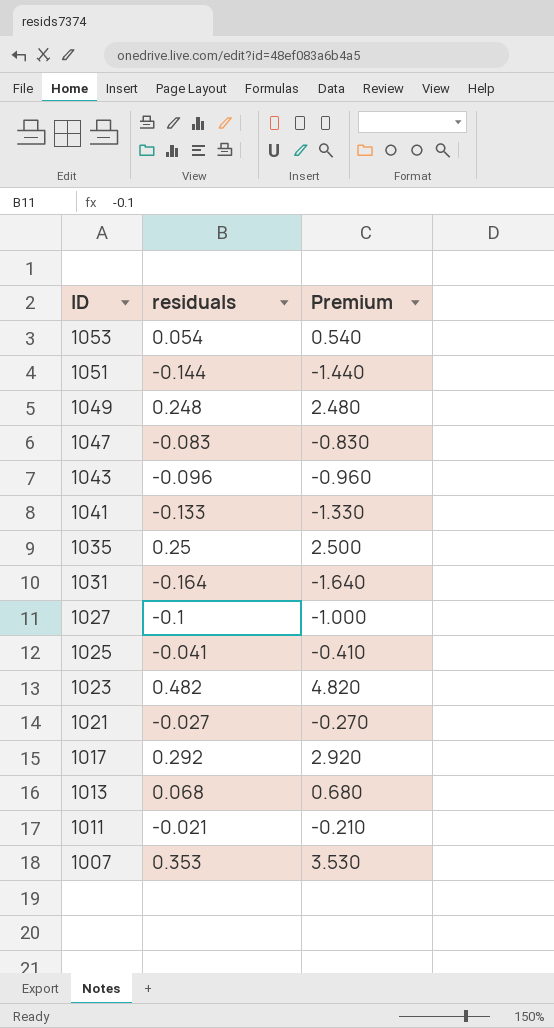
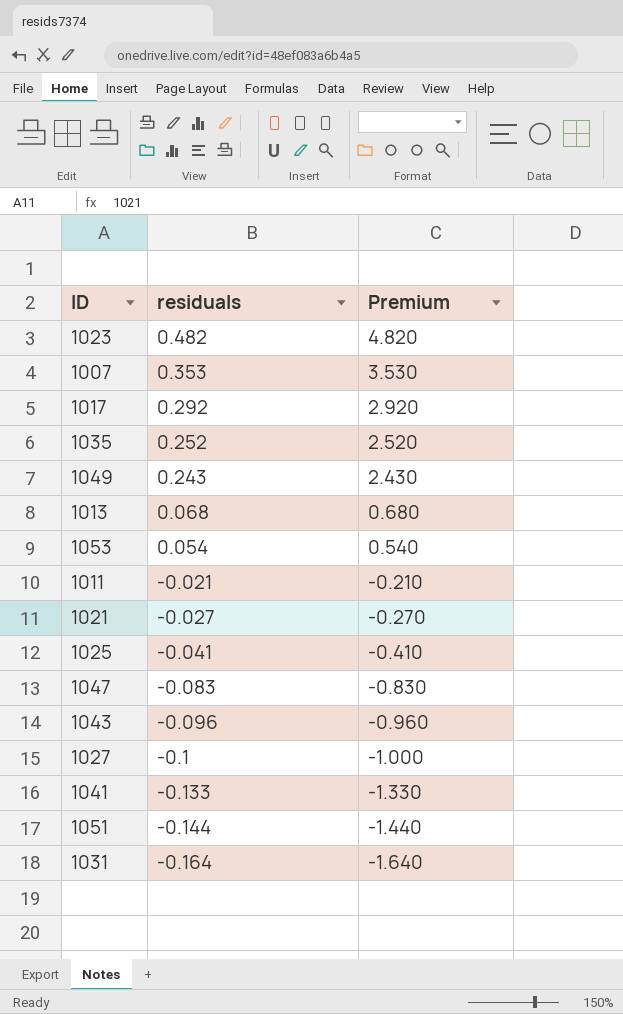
row order: ID descending -> residuals descending
1035 | residuals: 0.25 -> 0.252
1035 | Premium: 2.500 -> 2.520
1049 | residuals: 0.248 -> 0.243
1049 | Premium: 2.480 -> 2.430

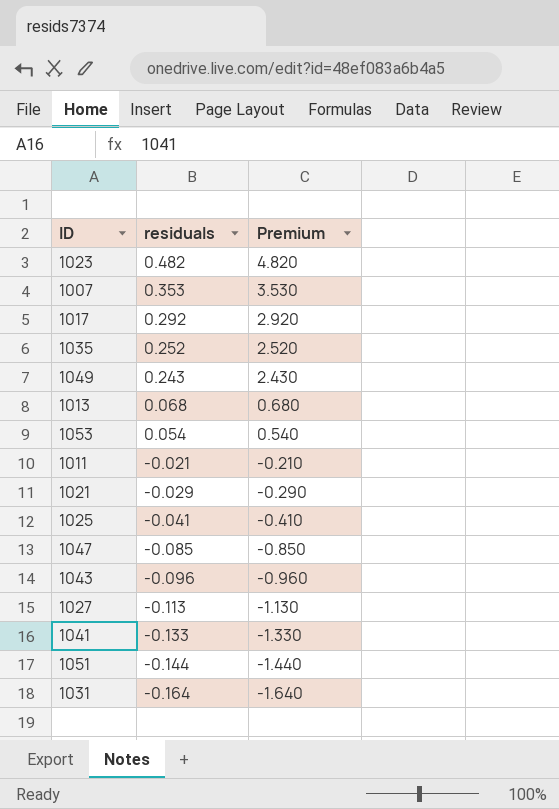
1021 | residuals: -0.027 -> -0.029
1021 | Premium: -0.270 -> -0.290
1047 | residuals: -0.083 -> -0.085
1047 | Premium: -0.830 -> -0.850
1027 | residuals: -0.1 -> -0.113
1027 | Premium: -1.000 -> -1.130

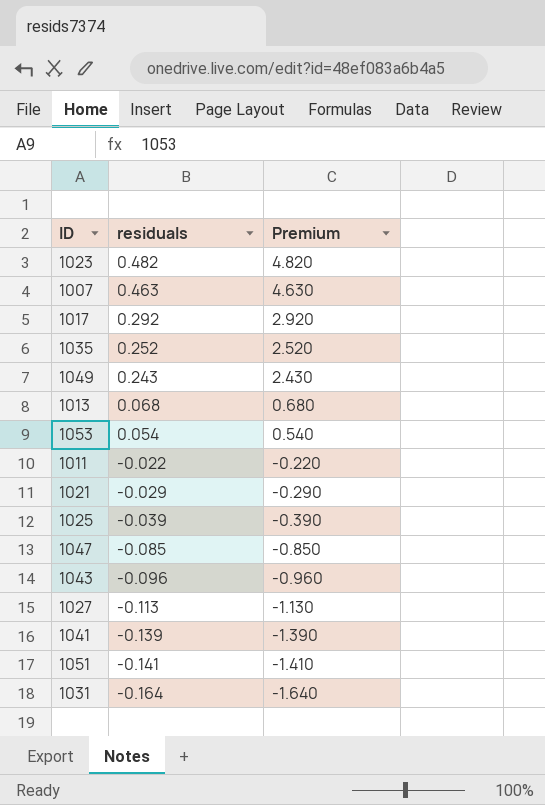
1007 | residuals: 0.353 -> 0.463
1007 | Premium: 3.530 -> 4.630
1011 | residuals: -0.021 -> -0.022
1011 | Premium: -0.210 -> -0.220
1025 | residuals: -0.041 -> -0.039
1025 | Premium: -0.410 -> -0.390
1041 | residuals: -0.133 -> -0.139
1041 | Premium: -1.330 -> -1.390
1051 | residuals: -0.144 -> -0.141
1051 | Premium: -1.440 -> -1.410

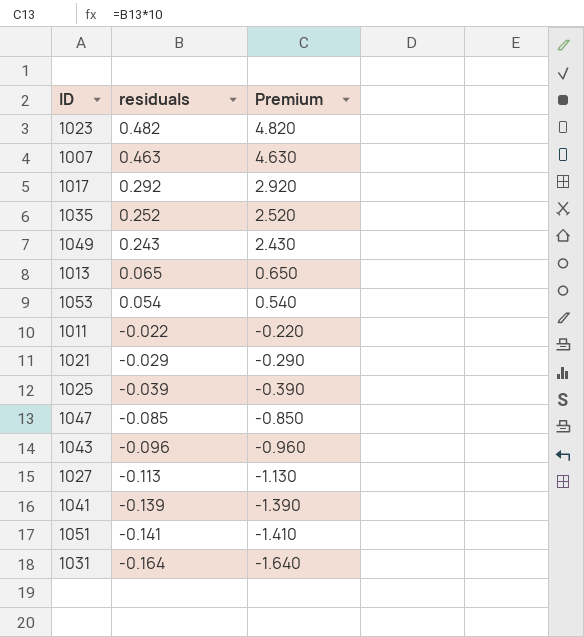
1013 | residuals: 0.068 -> 0.065
1013 | Premium: 0.680 -> 0.650

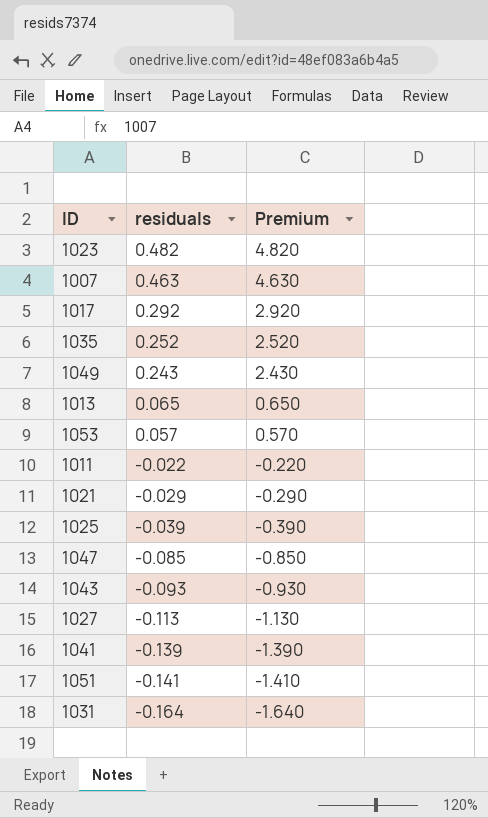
1053 | residuals: 0.054 -> 0.057
1053 | Premium: 0.540 -> 0.570
1043 | residuals: -0.096 -> -0.093
1043 | Premium: -0.960 -> -0.930

